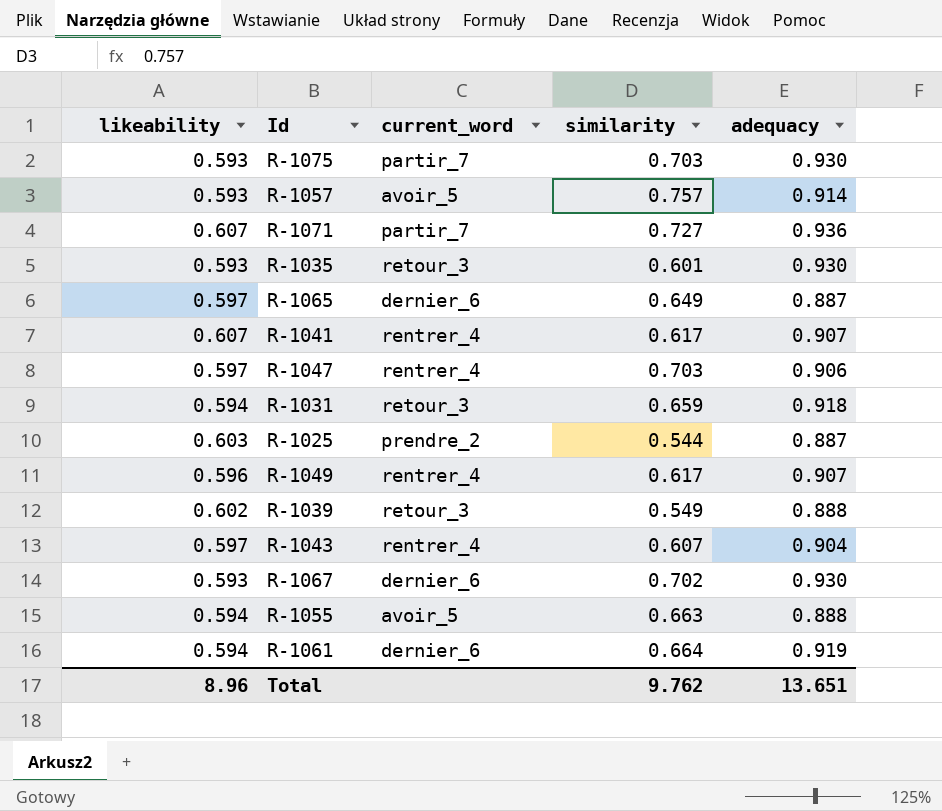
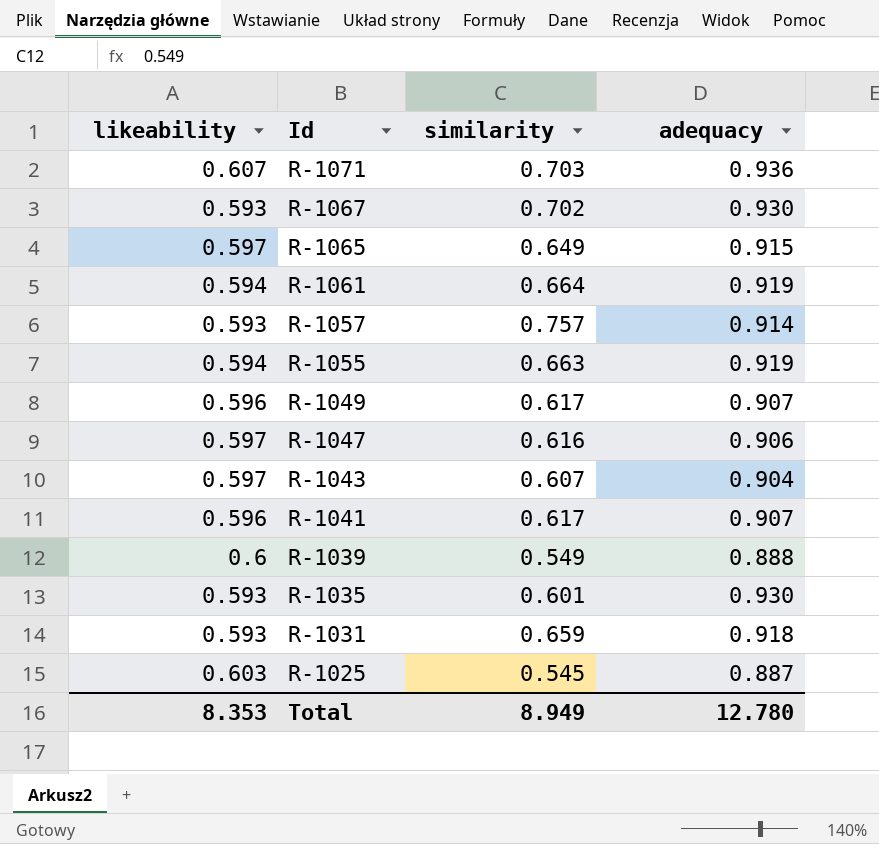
row order: none -> Id descending
column current_word | position: 3 -> none
row R-1075: 0.593 | partir_7 | 0.703 | 0.930 -> none
R-1071 | similarity: 0.727 -> 0.703
R-1065 | adequacy: 0.887 -> 0.915
R-1055 | adequacy: 0.888 -> 0.919
R-1047 | similarity: 0.703 -> 0.616
R-1041 | likeability: 0.607 -> 0.596
R-1039 | likeability: 0.602 -> 0.6
R-1031 | likeability: 0.594 -> 0.593
R-1025 | similarity: 0.544 -> 0.545
Total | likeability: 8.96 -> 8.353
Total | similarity: 9.762 -> 8.949
Total | adequacy: 13.651 -> 12.780

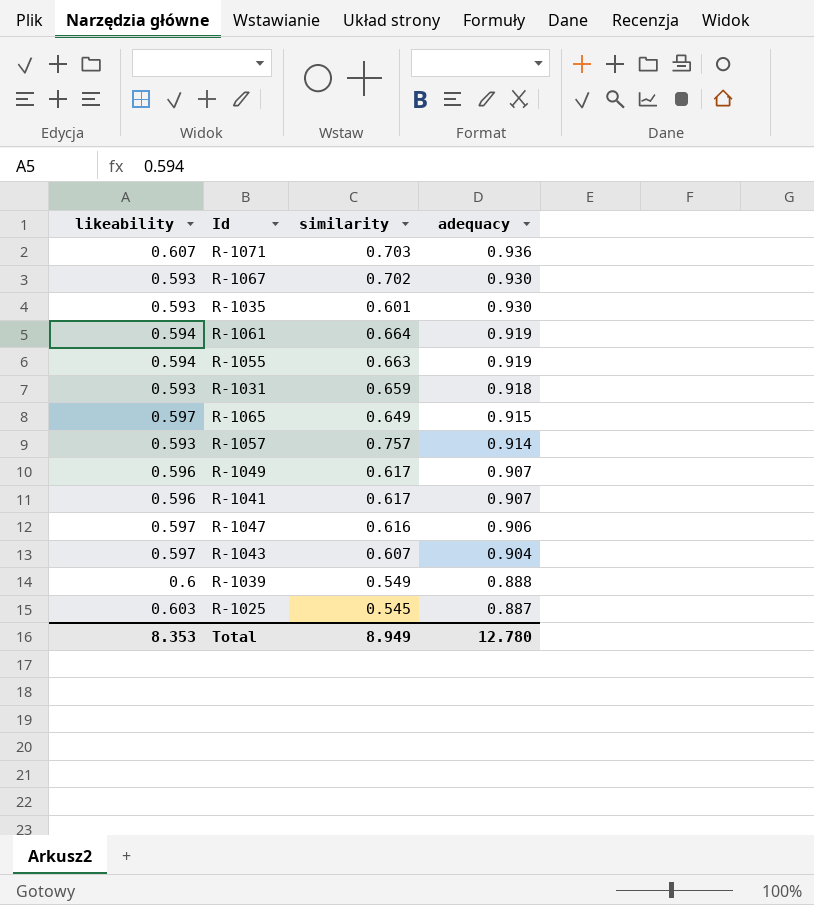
row order: Id descending -> adequacy descending

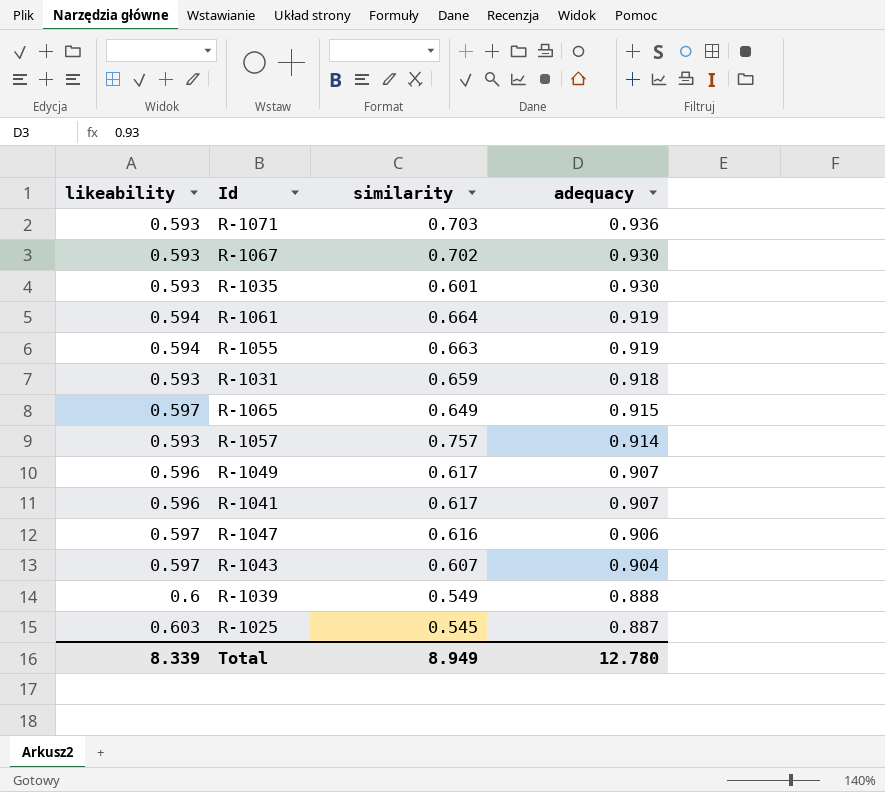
R-1071 | likeability: 0.607 -> 0.593
Total | likeability: 8.353 -> 8.339

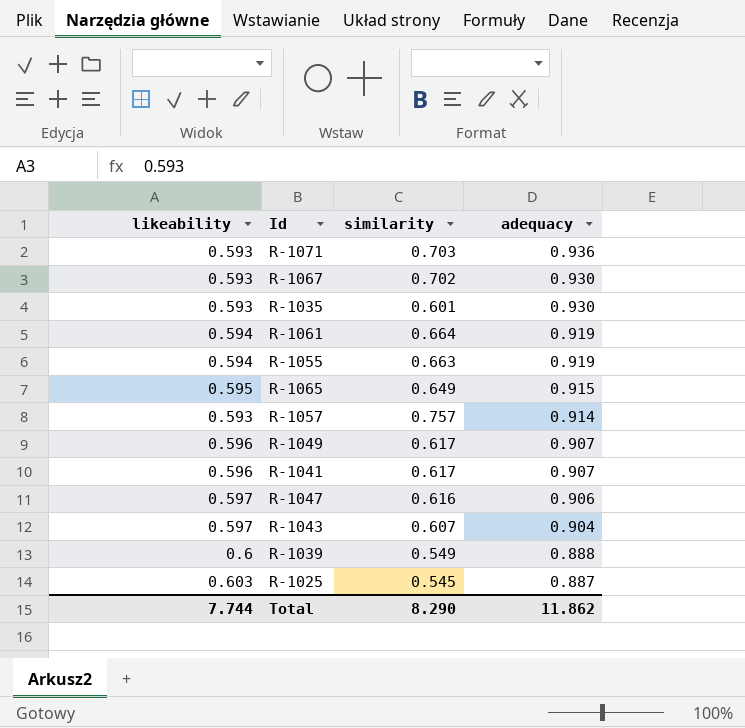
row R-1031: 0.593 | 0.659 | 0.918 -> none
R-1065 | likeability: 0.597 -> 0.595
Total | likeability: 8.339 -> 7.744
Total | similarity: 8.949 -> 8.290
Total | adequacy: 12.780 -> 11.862

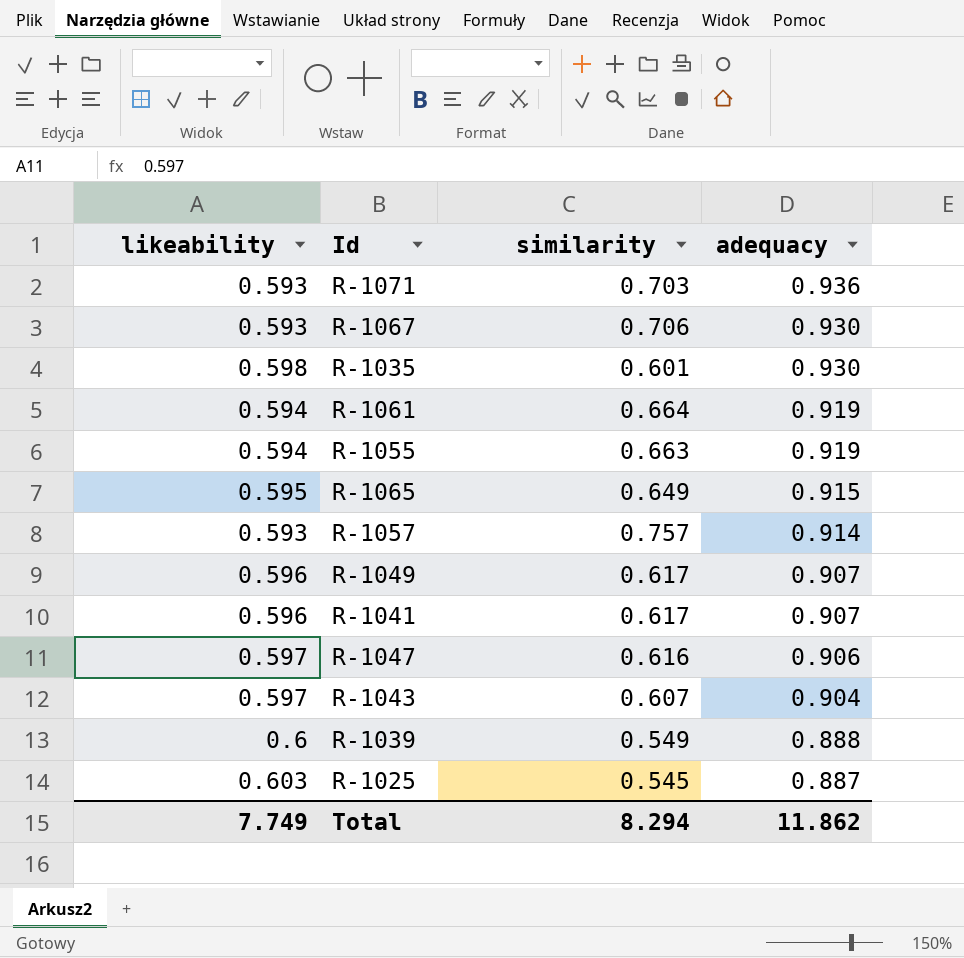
R-1067 | similarity: 0.702 -> 0.706
R-1035 | likeability: 0.593 -> 0.598
Total | likeability: 7.744 -> 7.749
Total | similarity: 8.290 -> 8.294

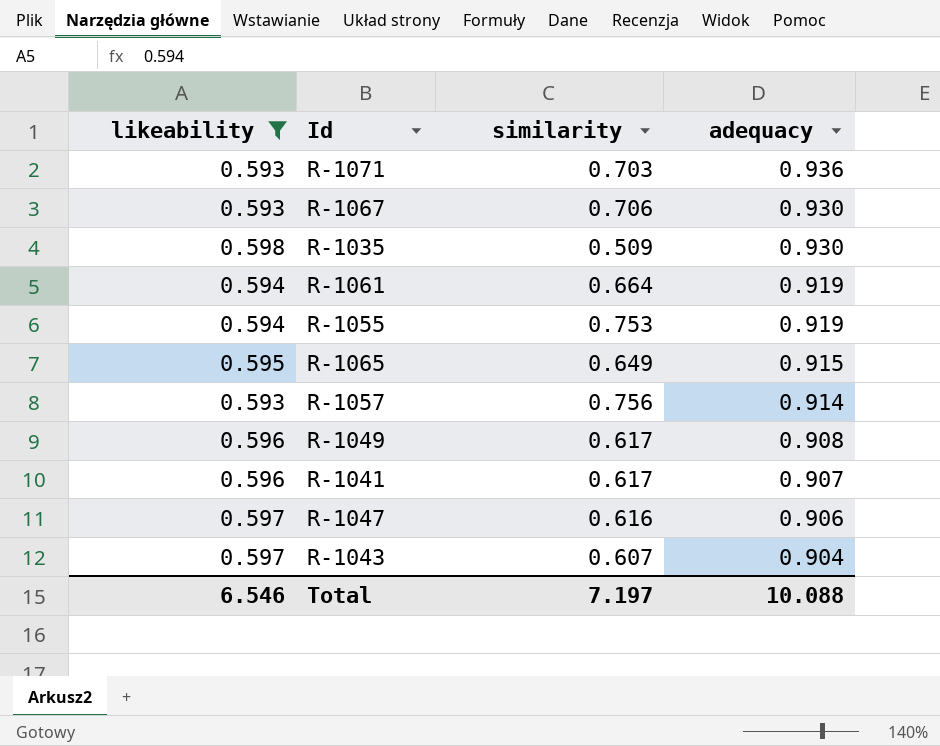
filter: none -> likeability <= 0.598
R-1035 | similarity: 0.601 -> 0.509
R-1055 | similarity: 0.663 -> 0.753
R-1057 | similarity: 0.757 -> 0.756
R-1049 | adequacy: 0.907 -> 0.908
Total | likeability: 7.749 -> 6.546
Total | similarity: 8.294 -> 7.197
Total | adequacy: 11.862 -> 10.088

